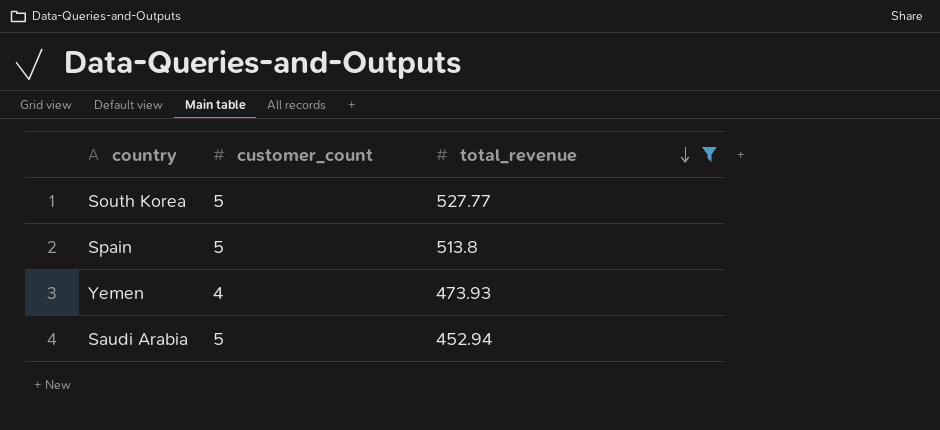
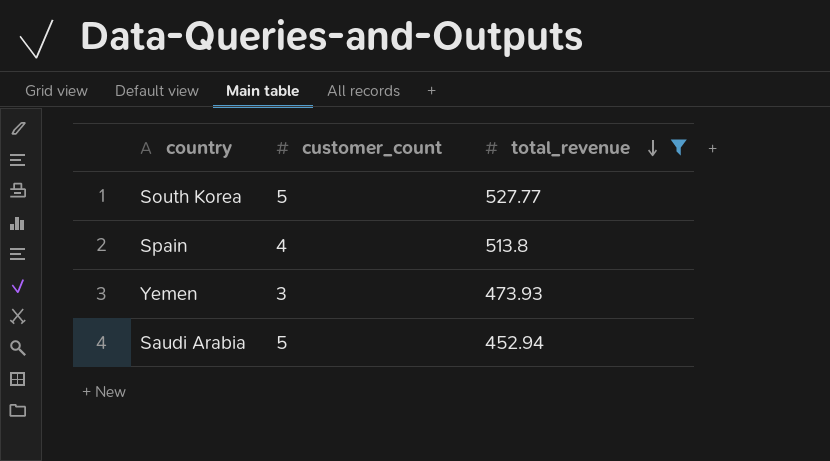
Spain | customer_count: 5 -> 4
Yemen | customer_count: 4 -> 3

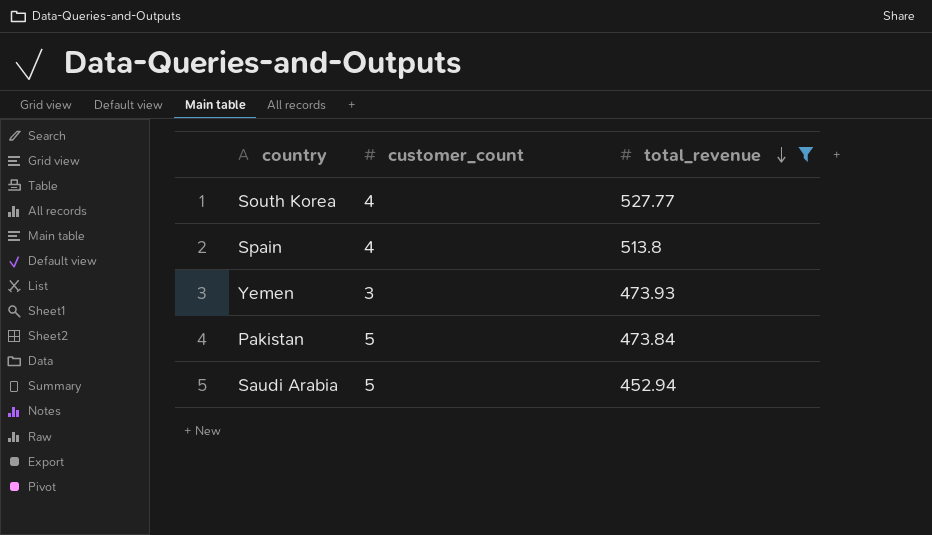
South Korea | customer_count: 5 -> 4
row Pakistan: none -> 5 | 473.84

